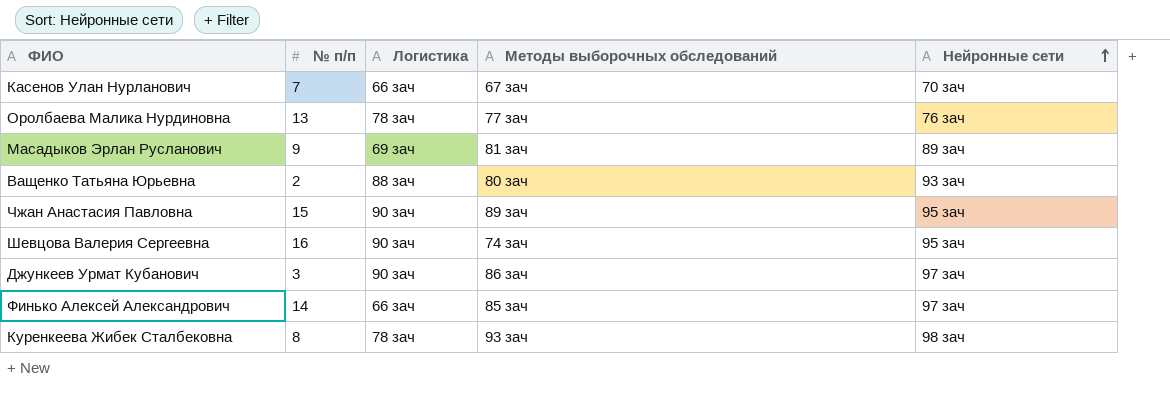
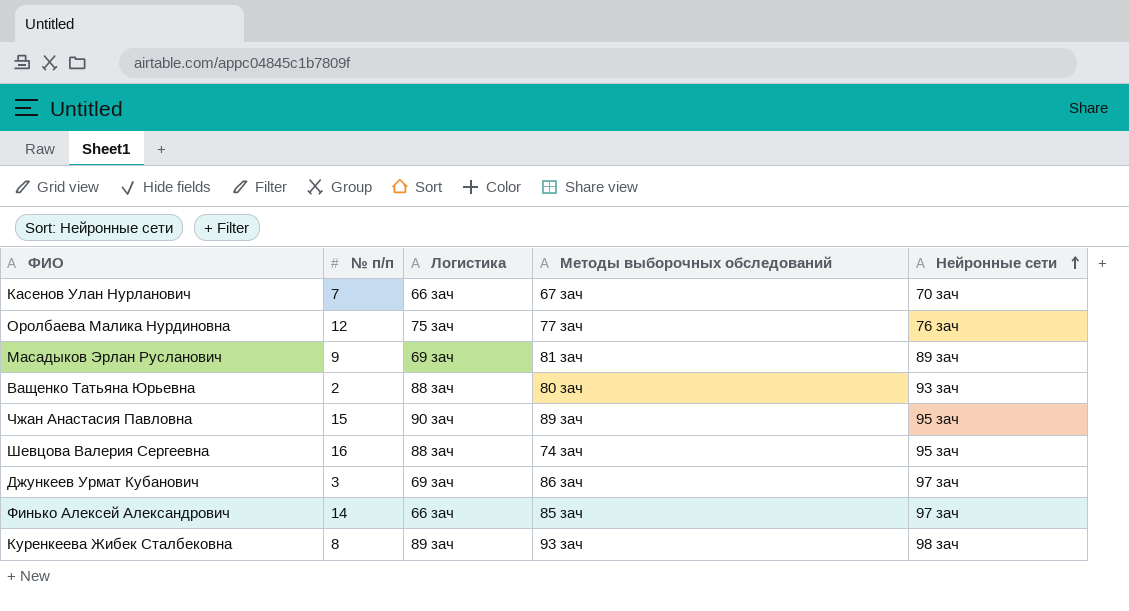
Оролбаева Малика Нурдиновна | № п/п: 13 -> 12
Оролбаева Малика Нурдиновна | Логистика: 78 зач -> 75 зач
Шевцова Валерия Сергеевна | Логистика: 90 зач -> 88 зач
Джункеев Урмат Кубанович | Логистика: 90 зач -> 69 зач
Куренкеева Жибек Сталбековна | Логистика: 78 зач -> 89 зач

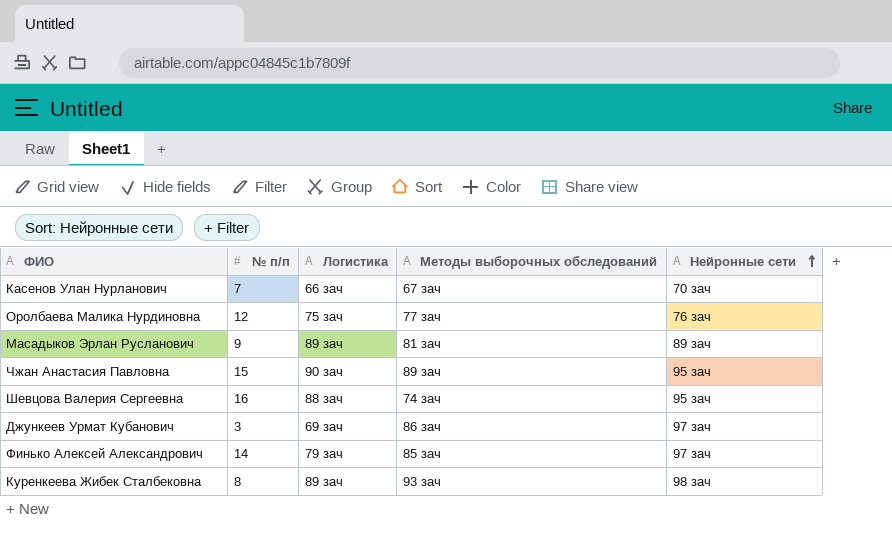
row Ващенко Татьяна Юрьевна: 2 | 88 зач | 80 зач | 93 зач -> none
Масадыков Эрлан Русланович | Логистика: 69 зач -> 89 зач
Финько Алексей Александрович | Логистика: 66 зач -> 79 зач

